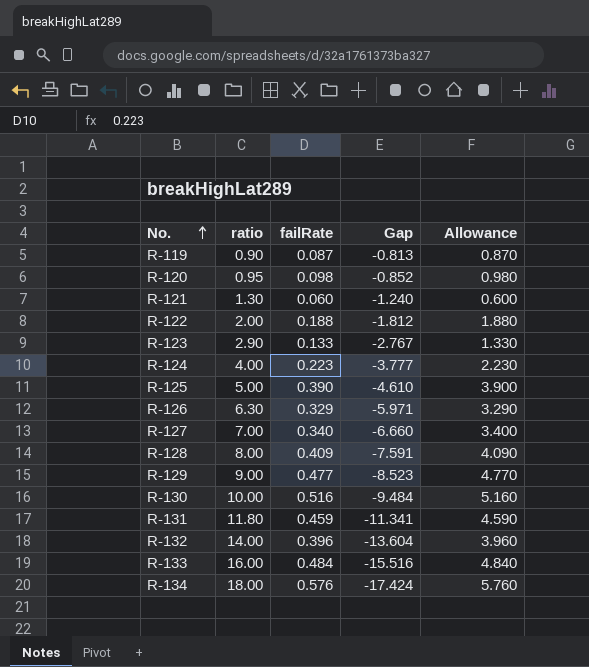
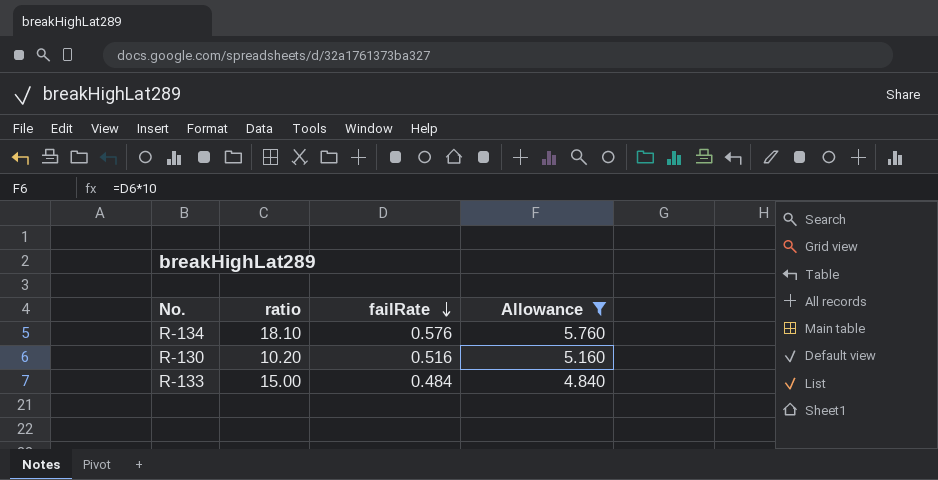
filter: none -> Allowance >= 4.840
row order: No. ascending -> failRate descending
column Gap | formula: [failRate] - [ratio] -> none
R-134 | ratio: 18.00 -> 18.10
R-130 | ratio: 10.00 -> 10.20
R-133 | ratio: 16.00 -> 15.00

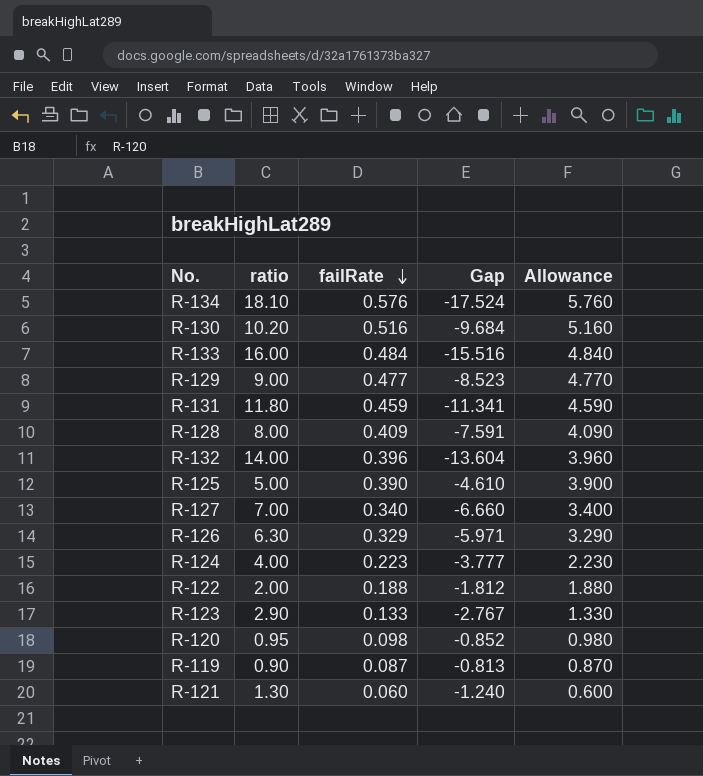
filter: Allowance >= 4.840 -> none
column Gap | formula: none -> [failRate] - [ratio]
R-133 | ratio: 15.00 -> 16.00

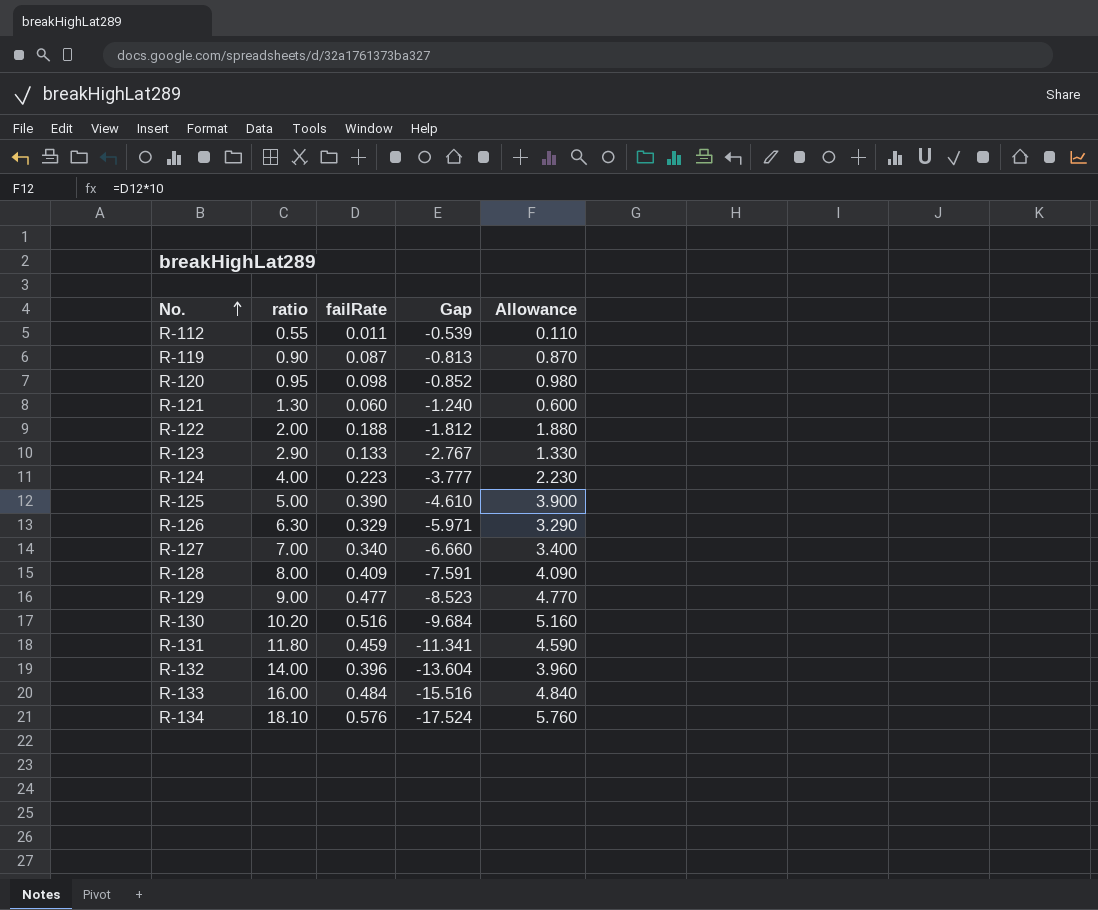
row order: failRate descending -> No. ascending
row R-112: none -> 0.55 | 0.011 | -0.539 | 0.110

